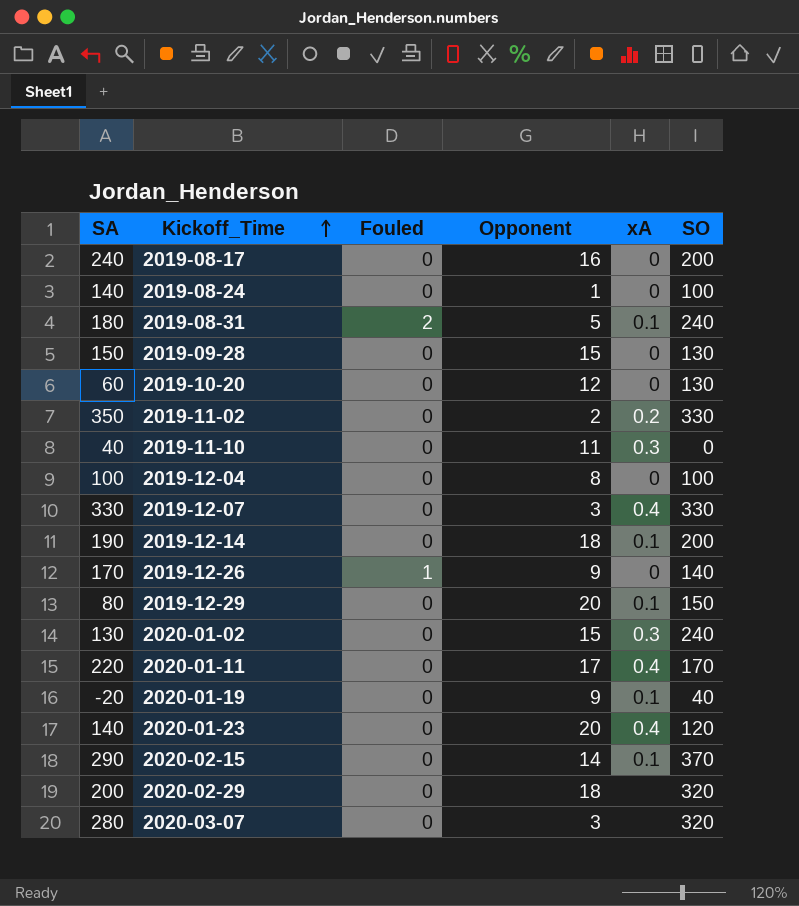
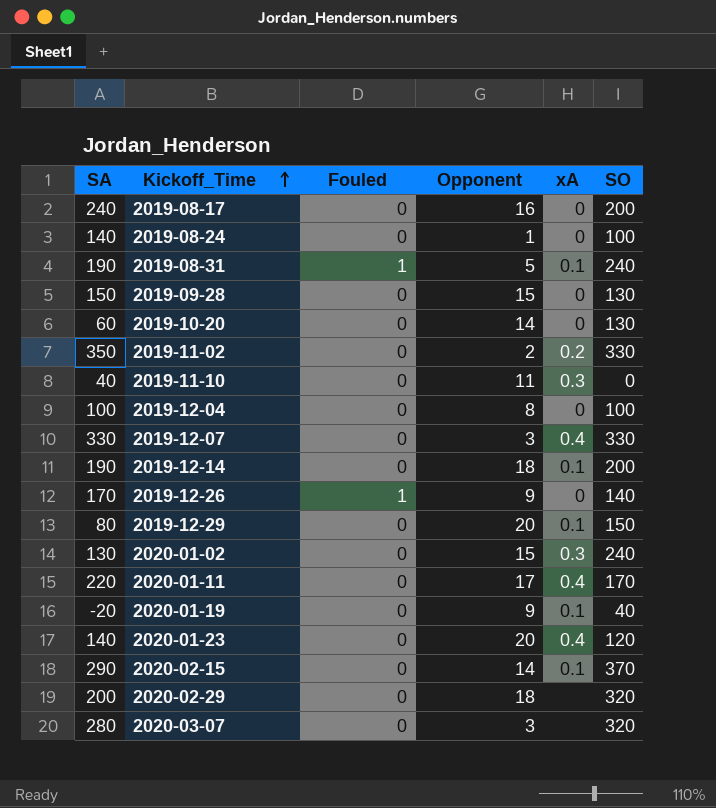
2019-08-31 | SA: 180 -> 190
2019-08-31 | Fouled: 2 -> 1
2019-10-20 | Opponent: 12 -> 14

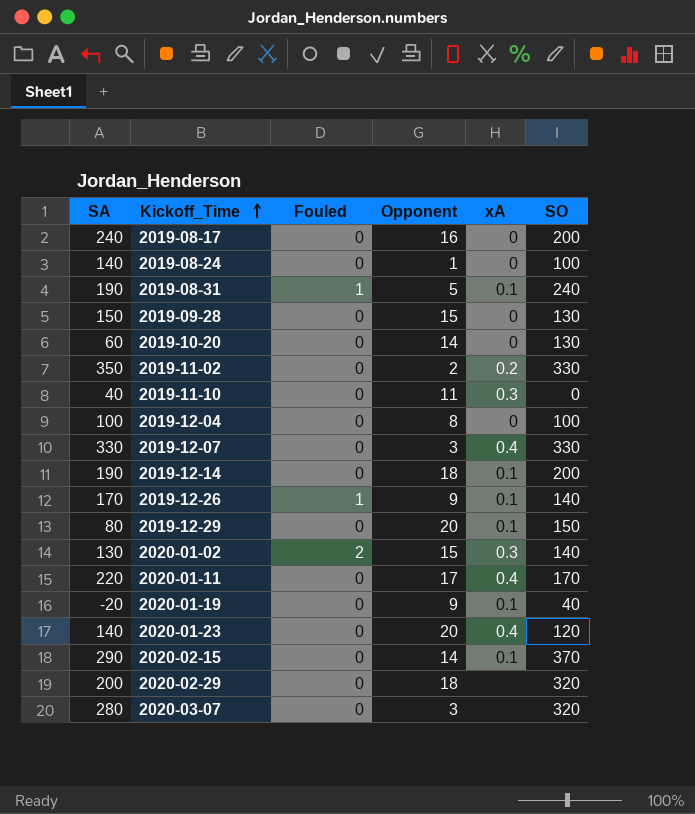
2019-12-26 | xA: 0 -> 0.1
2020-01-02 | Fouled: 0 -> 2
2020-01-02 | SO: 240 -> 140

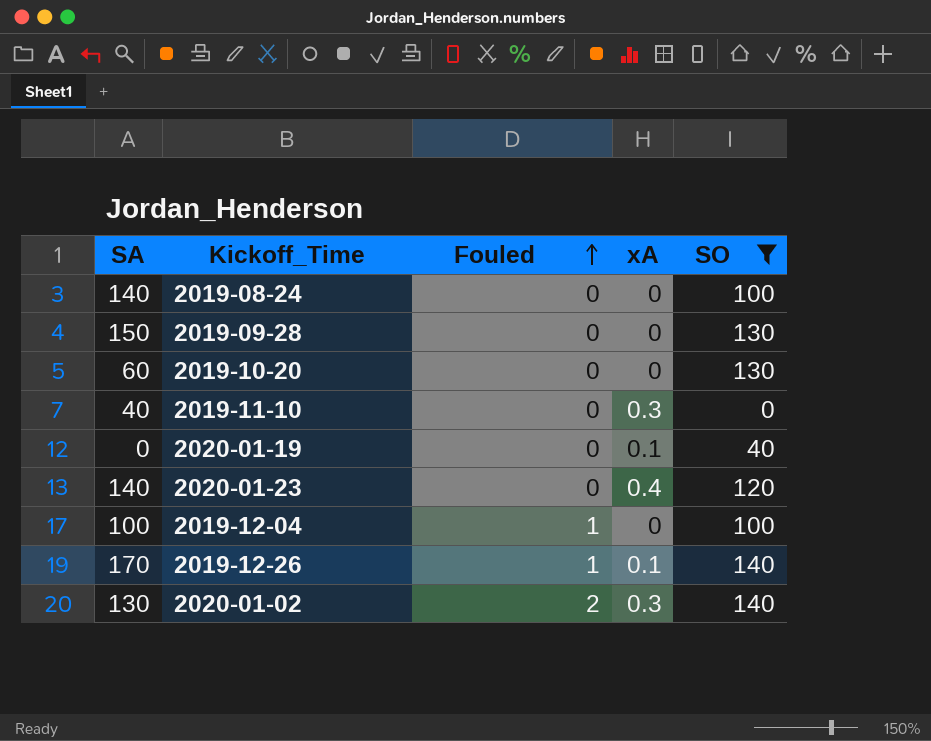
filter: none -> SO <= 140
row order: Kickoff_Time ascending -> Fouled ascending
column Opponent | position: 4 -> none
2020-01-19 | SA: -20 -> 0
2019-12-04 | Fouled: 0 -> 1

